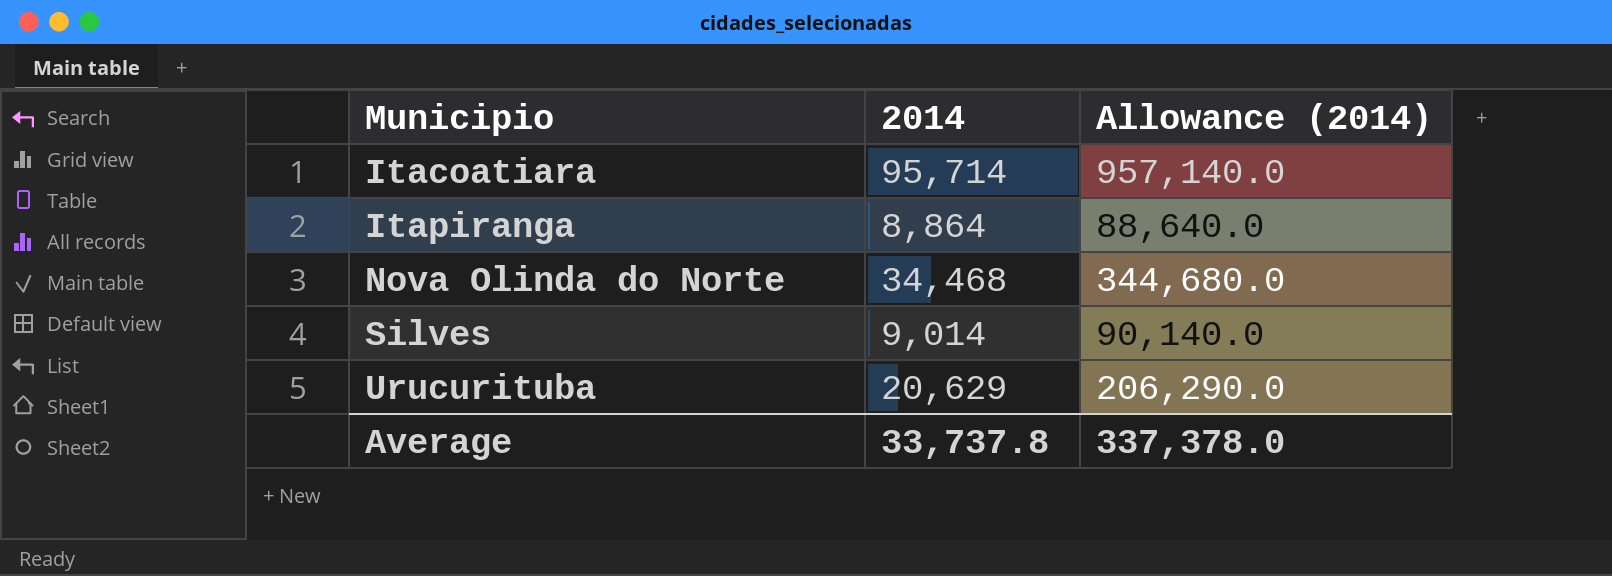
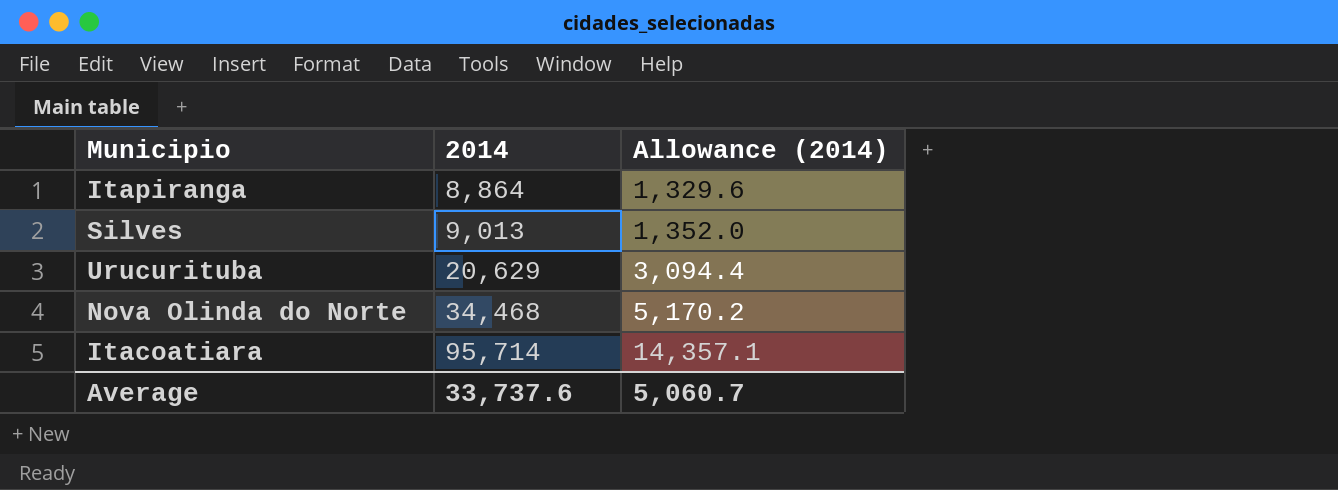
row order: Municipio ascending -> 2014 ascending
column Allowance (2014) | formula: [2014] * 10 -> [2014] * 0.15
Silves | 2014: 9,014 -> 9,013
Average | 2014: 33,737.8 -> 33,737.6
Average | Allowance (2014): 337,378.0 -> 5,060.7

